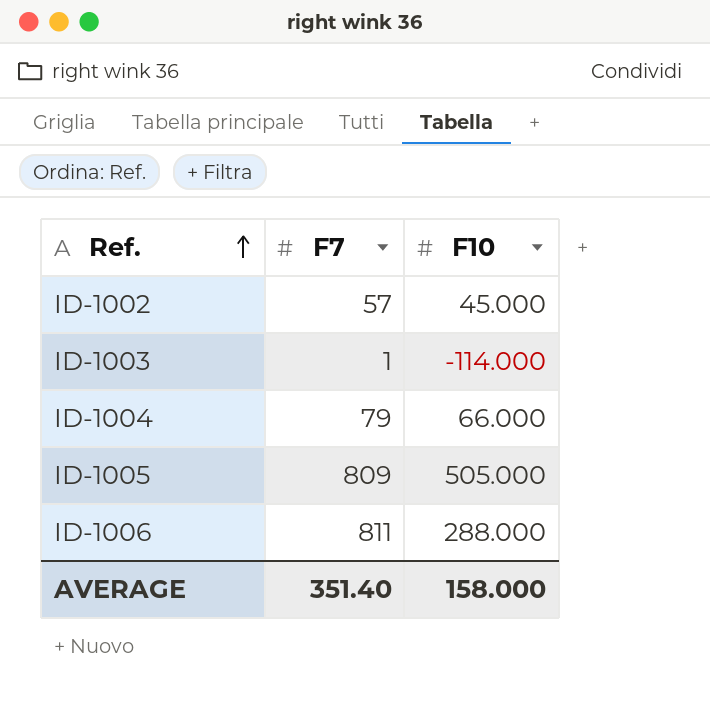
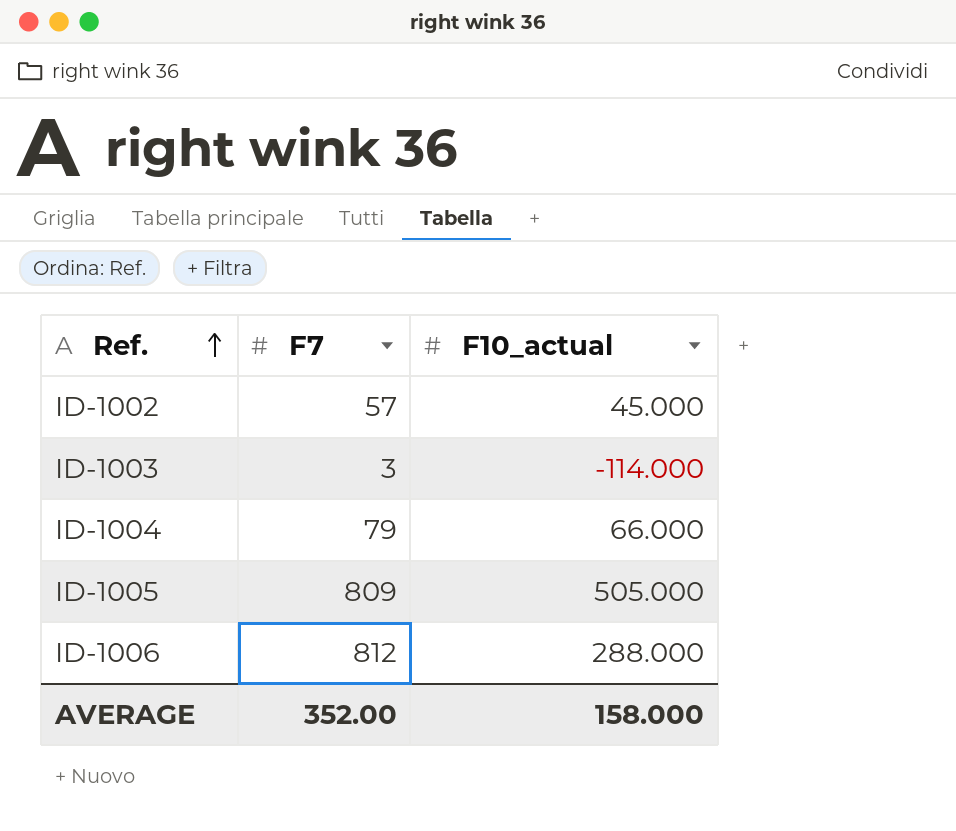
column name: F10 -> F10_actual
ID-1003 | F7: 1 -> 3
ID-1006 | F7: 811 -> 812
AVERAGE | F7: 351.40 -> 352.00

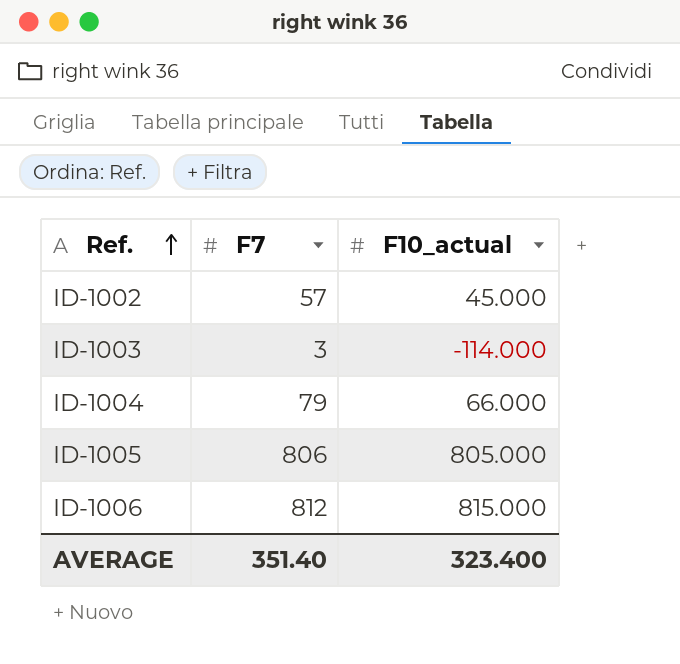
ID-1005 | F7: 809 -> 806
ID-1005 | F10_actual: 505.000 -> 805.000
ID-1006 | F10_actual: 288.000 -> 815.000
AVERAGE | F7: 352.00 -> 351.40
AVERAGE | F10_actual: 158.000 -> 323.400

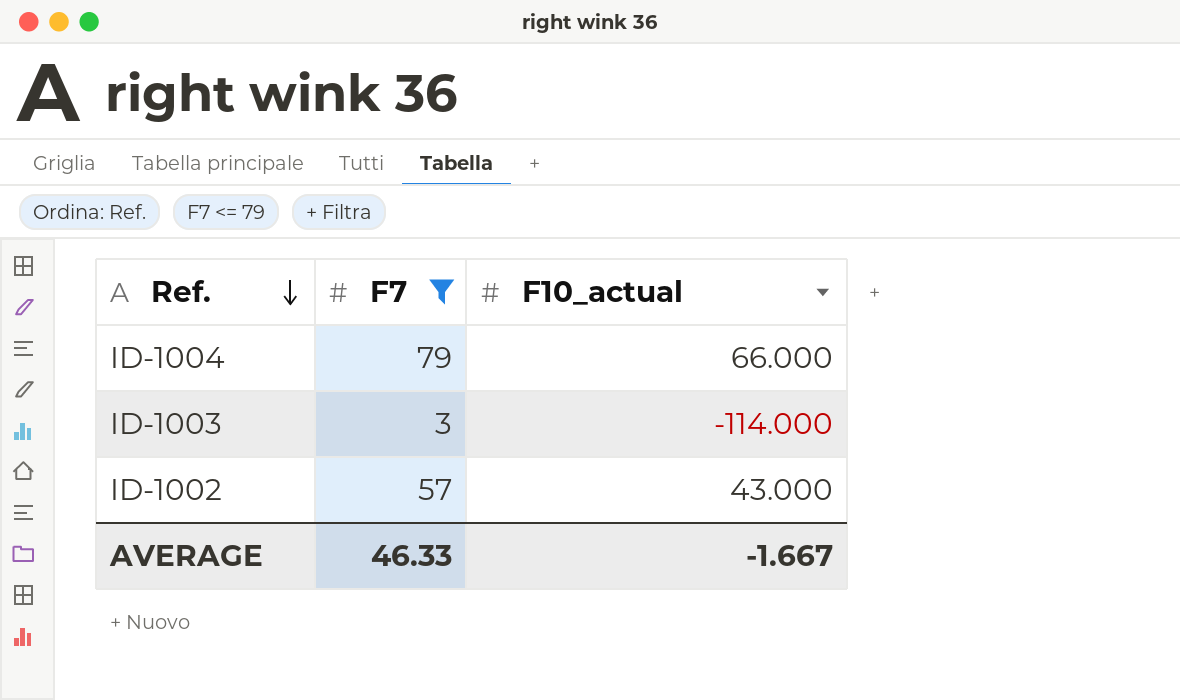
filter: none -> F7 <= 79
row order: Ref. ascending -> Ref. descending
ID-1002 | F10_actual: 45.000 -> 43.000
AVERAGE | F7: 351.40 -> 46.33
AVERAGE | F10_actual: 323.400 -> -1.667

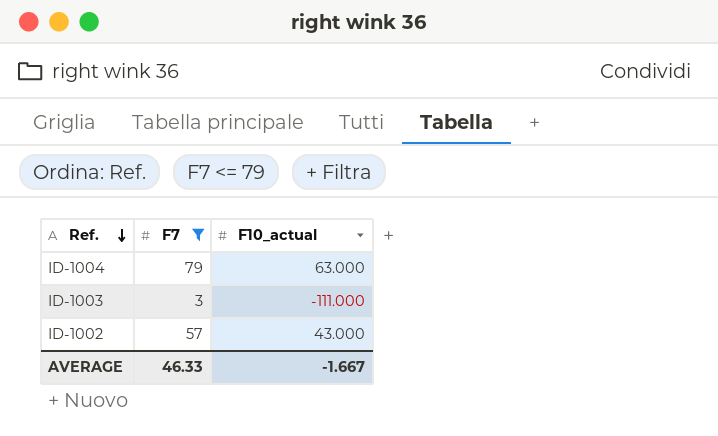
ID-1004 | F10_actual: 66.000 -> 63.000
ID-1003 | F10_actual: -114.000 -> -111.000

